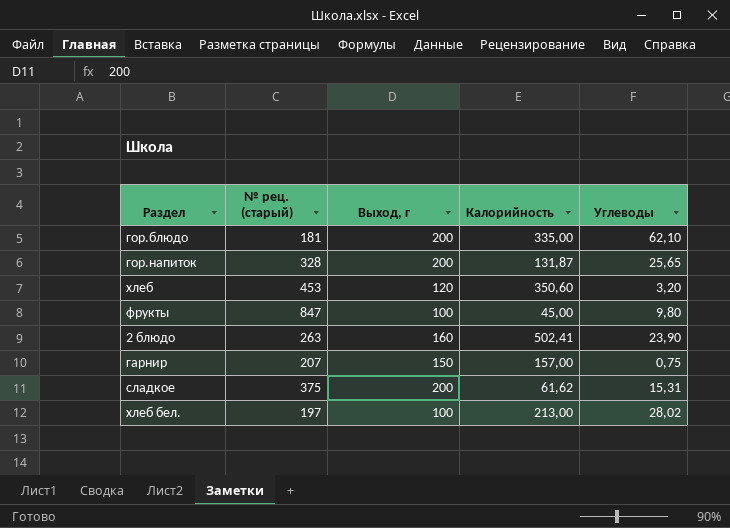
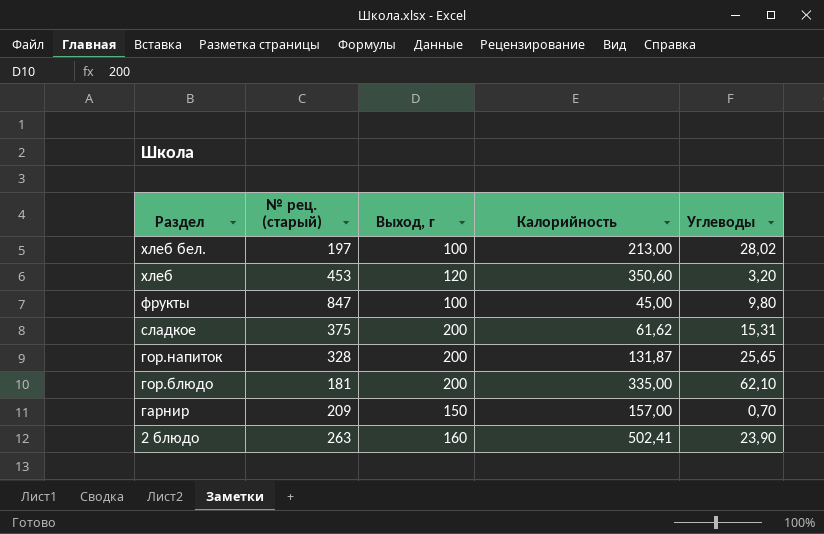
row order: none -> Раздел descending
гарнир | № рец. (старый): 207 -> 209
гарнир | Углеводы: 0,75 -> 0,70

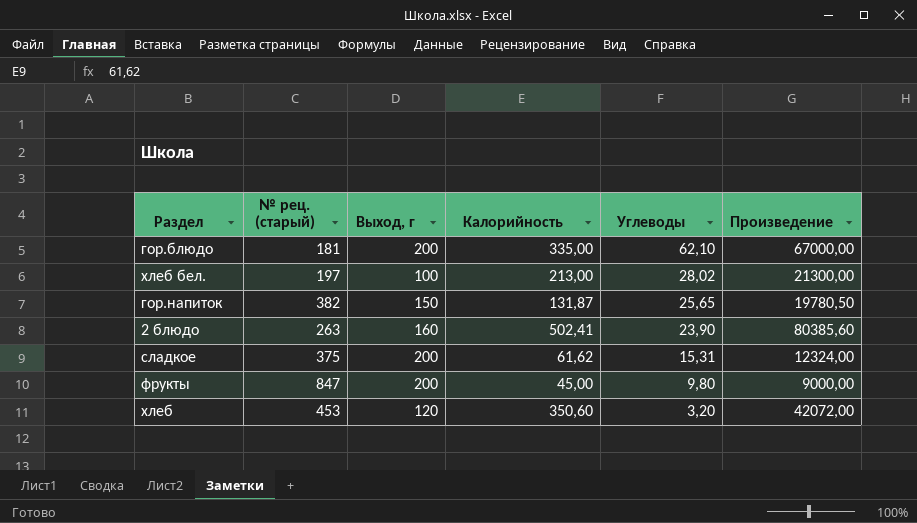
row order: Раздел descending -> Углеводы descending
column Произведение | formula: none -> [Выход, г] * [Калорийность]
row гарнир: 209 | 150 | 157,00 | 0,70 -> none
гор.напиток | № рец. (старый): 328 -> 382
гор.напиток | Выход, г: 200 -> 150
фрукты | Выход, г: 100 -> 200

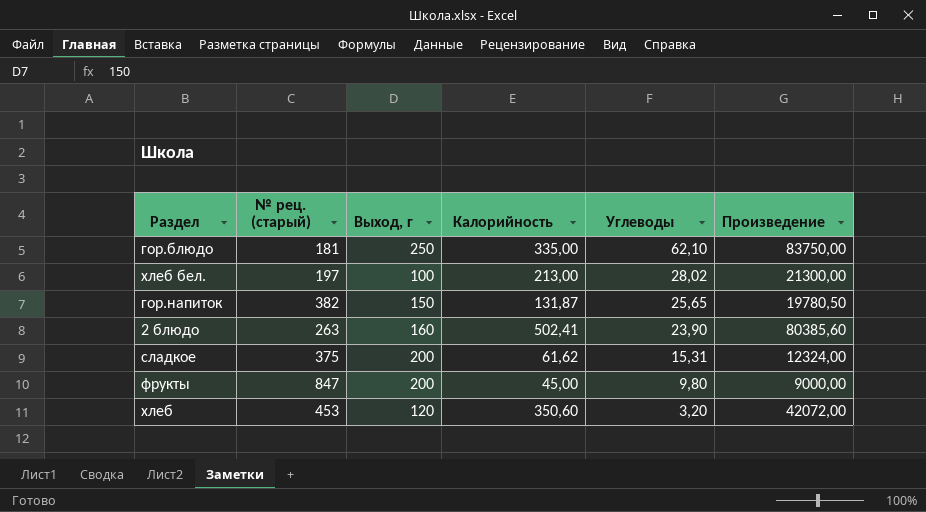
гор.блюдо | Выход, г: 200 -> 250
гор.блюдо | Произведение: 67000,00 -> 83750,00

